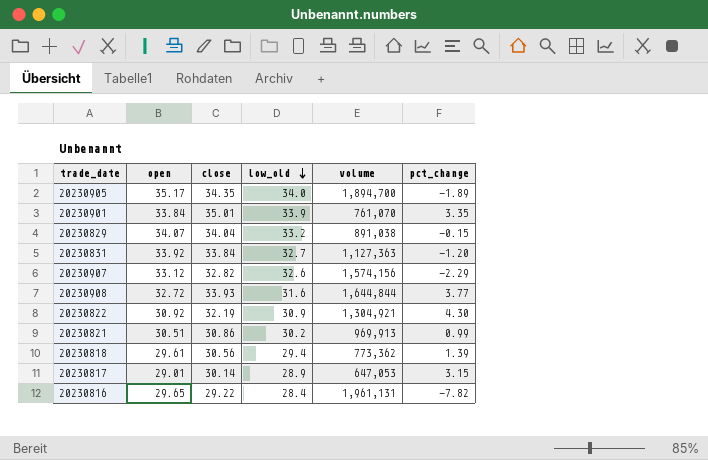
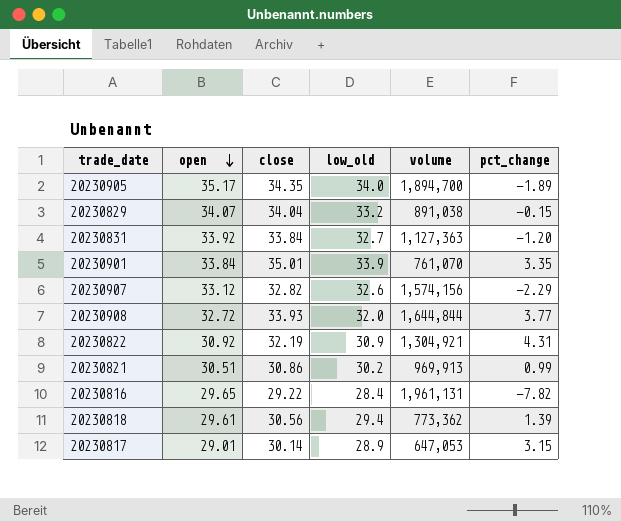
row order: low_old descending -> open descending
20230908 | low_old: 31.6 -> 32.0
20230822 | pct_change: 4.30 -> 4.31

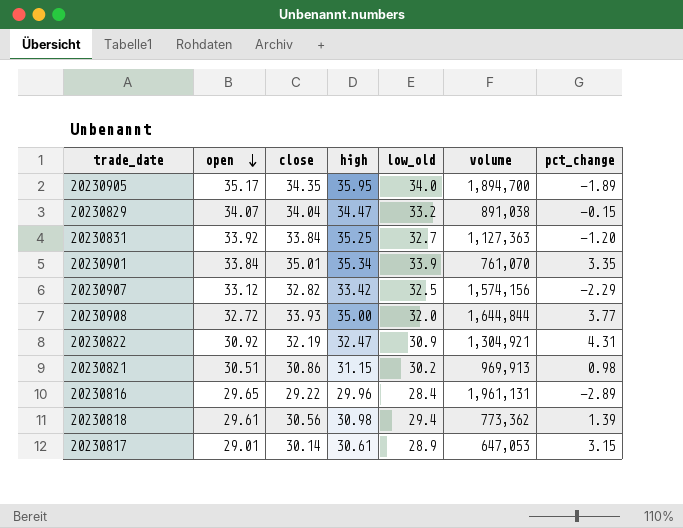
column high | position: none -> 4
20230907 | low_old: 32.6 -> 32.5
20230821 | pct_change: 0.99 -> 0.98
20230816 | pct_change: -7.82 -> -2.89

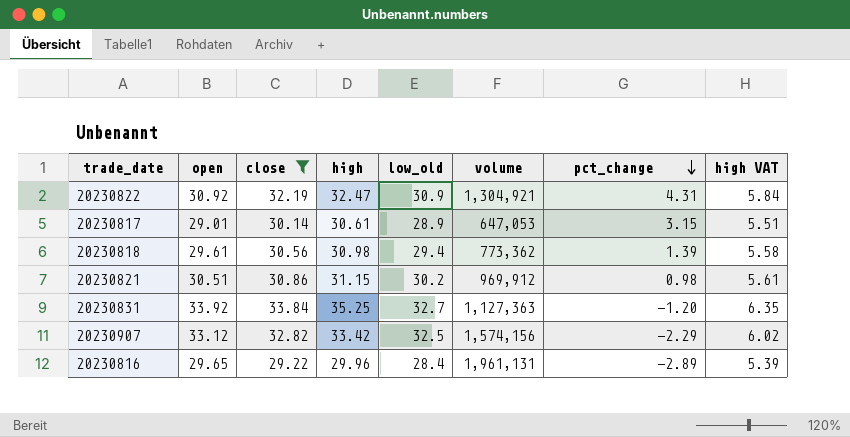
filter: none -> close <= 33.84
row order: open descending -> pct_change descending
column high VAT | formula: none -> [high] * 0.18
20230821 | volume: 969,913 -> 969,912

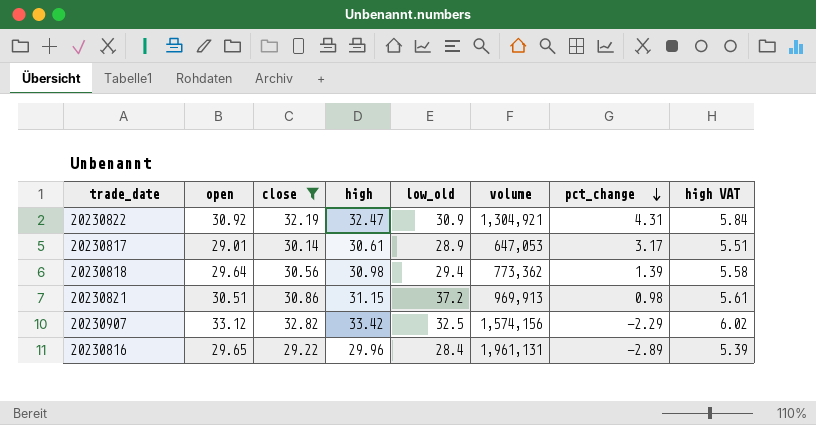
row 20230831: 33.92 | 33.84 | 35.25 | 32.7 | 1,127,363 | -1.20 | 6.35 -> none
20230817 | pct_change: 3.15 -> 3.17
20230818 | open: 29.61 -> 29.64
20230821 | low_old: 30.2 -> 37.2
20230821 | volume: 969,912 -> 969,913

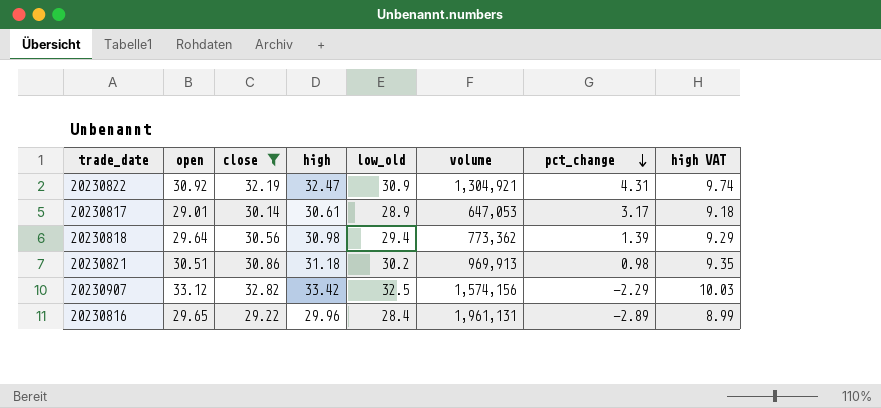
column high VAT | formula: [high] * 0.18 -> [high] * 0.3
20230821 | high: 31.15 -> 31.18
20230821 | low_old: 37.2 -> 30.2

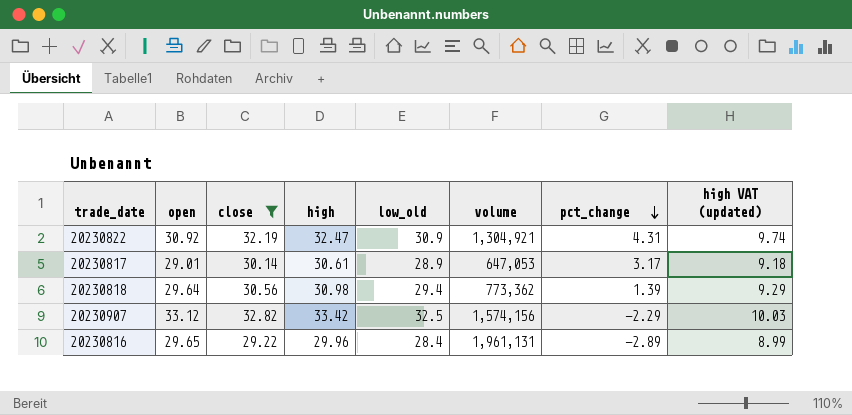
column name: high VAT -> high VAT (updated)
row 20230821: 30.51 | 30.86 | 31.18 | 30.2 | 969,913 | 0.98 | 9.35 -> none

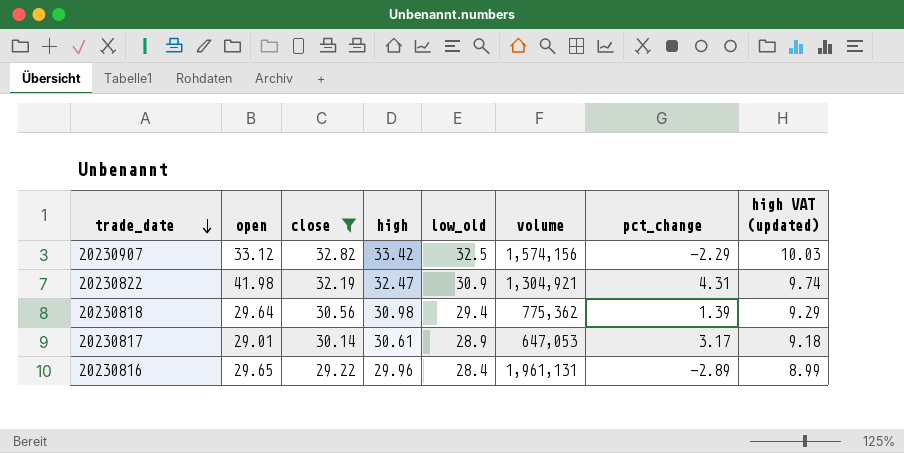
row order: pct_change descending -> trade_date descending
20230822 | open: 30.92 -> 41.98
20230818 | volume: 773,362 -> 775,362

